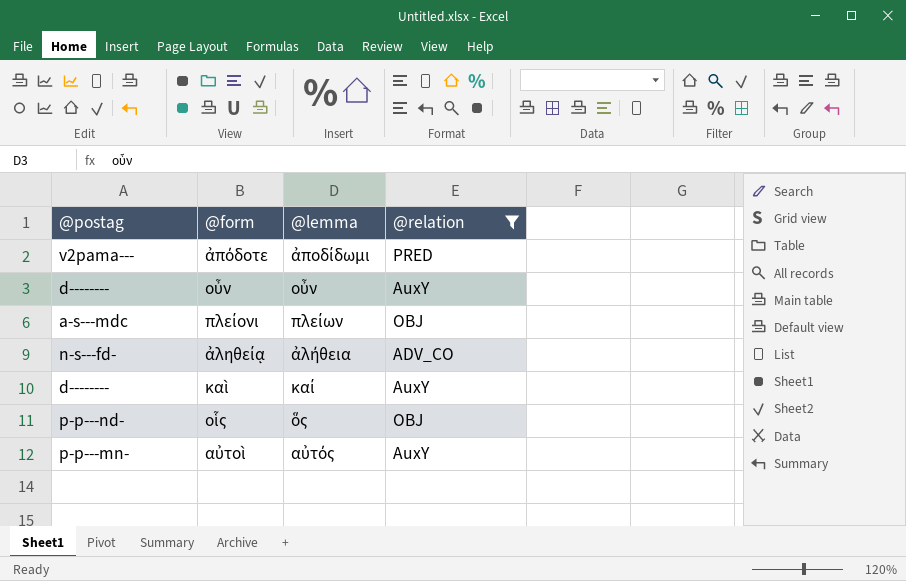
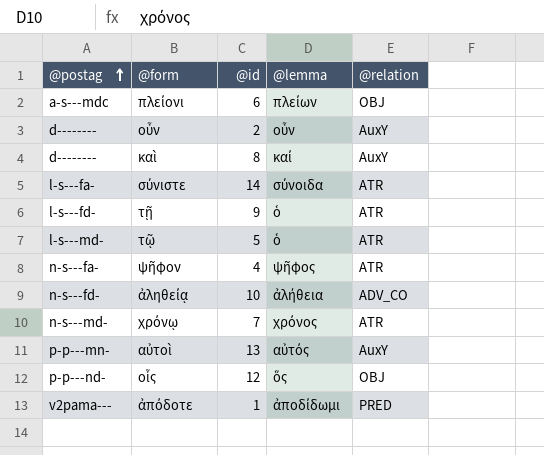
filter: @relation != ATR -> none
row order: none -> @postag ascending
column @id | position: none -> 3

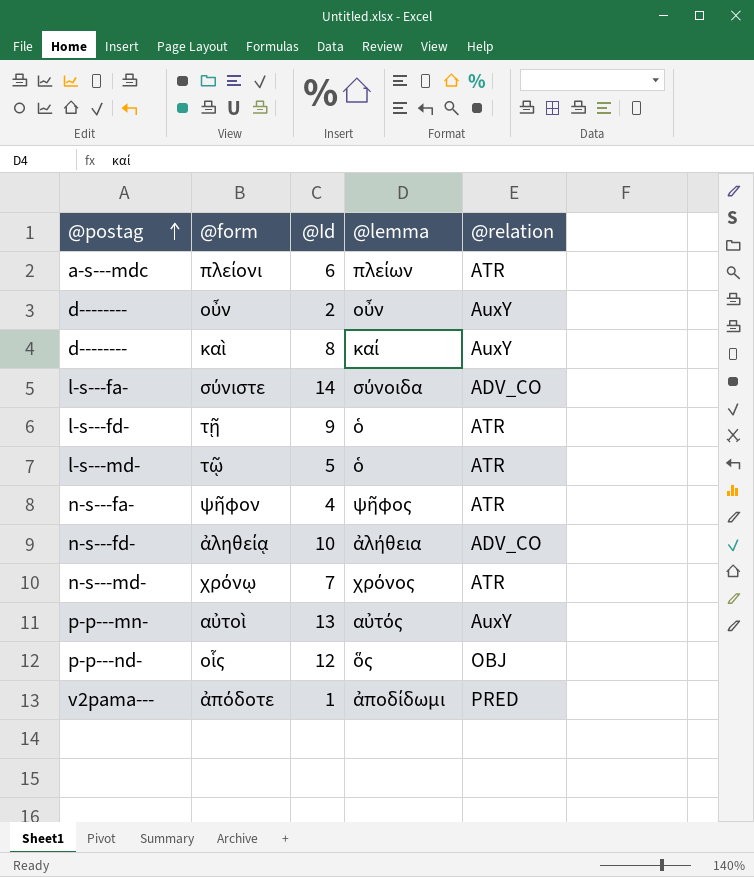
column name: @id -> @Id
πλείονι | @relation: OBJ -> ATR
σύνιστε | @relation: ATR -> ADV_CO

